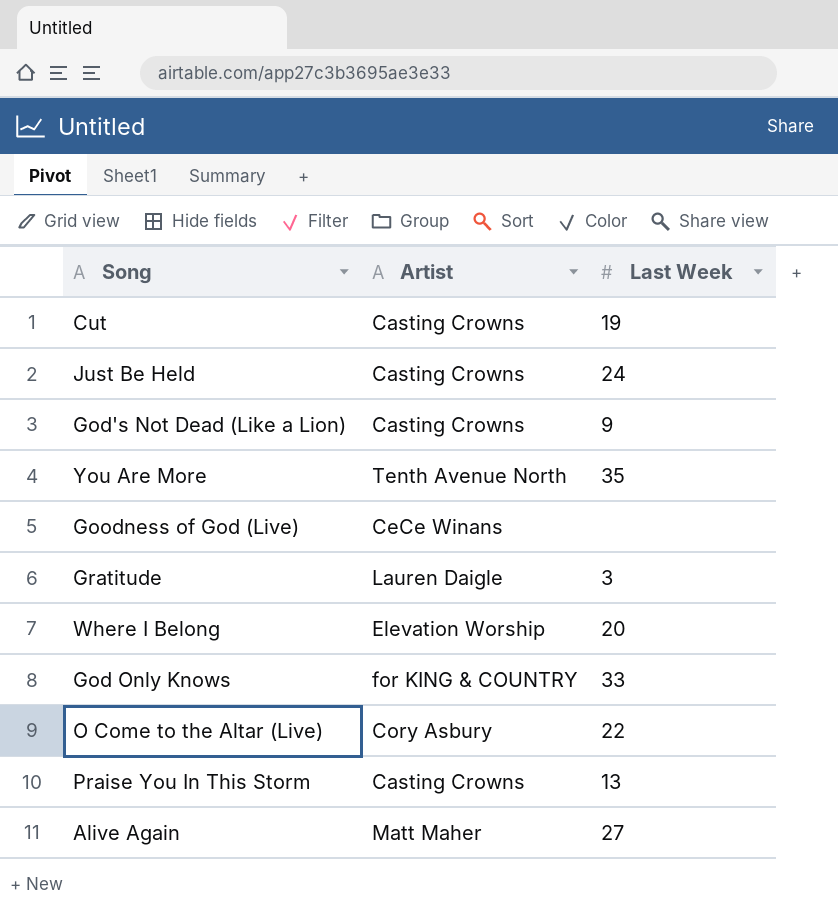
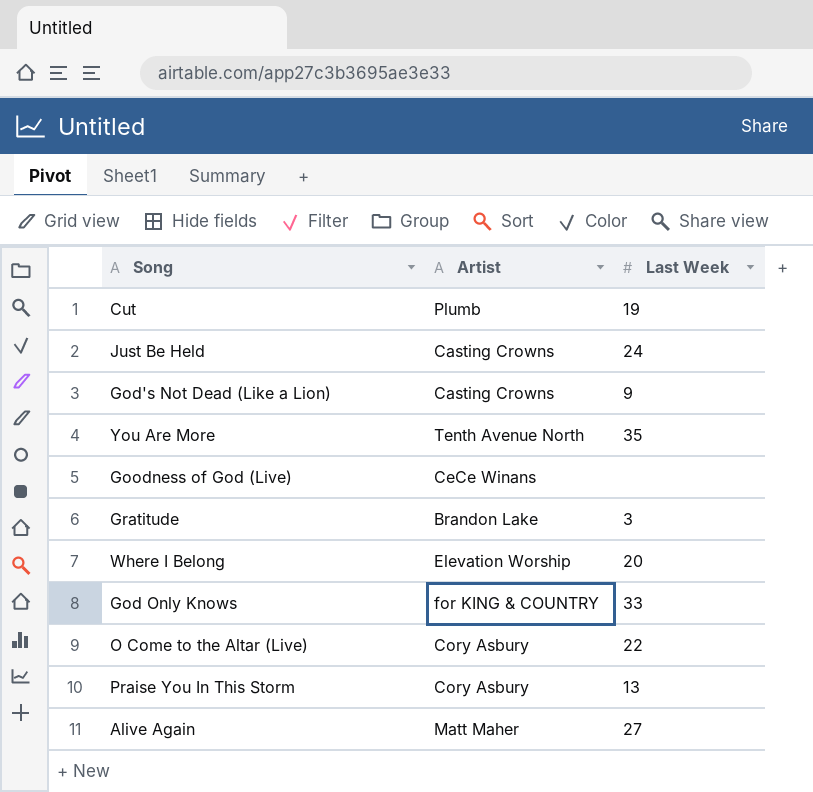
Cut | Artist: Casting Crowns -> Plumb
Gratitude | Artist: Lauren Daigle -> Brandon Lake
Praise You In This Storm | Artist: Casting Crowns -> Cory Asbury

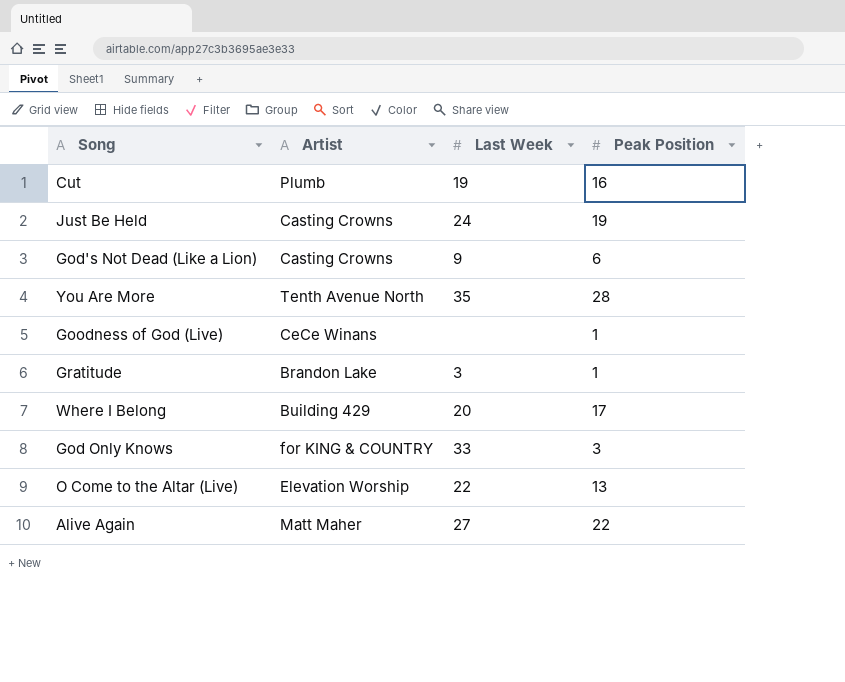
column Peak Position | position: none -> 4
row Praise You In This Storm: Cory Asbury | 13 -> none
Where I Belong | Artist: Elevation Worship -> Building 429
O Come to the Altar (Live) | Artist: Cory Asbury -> Elevation Worship

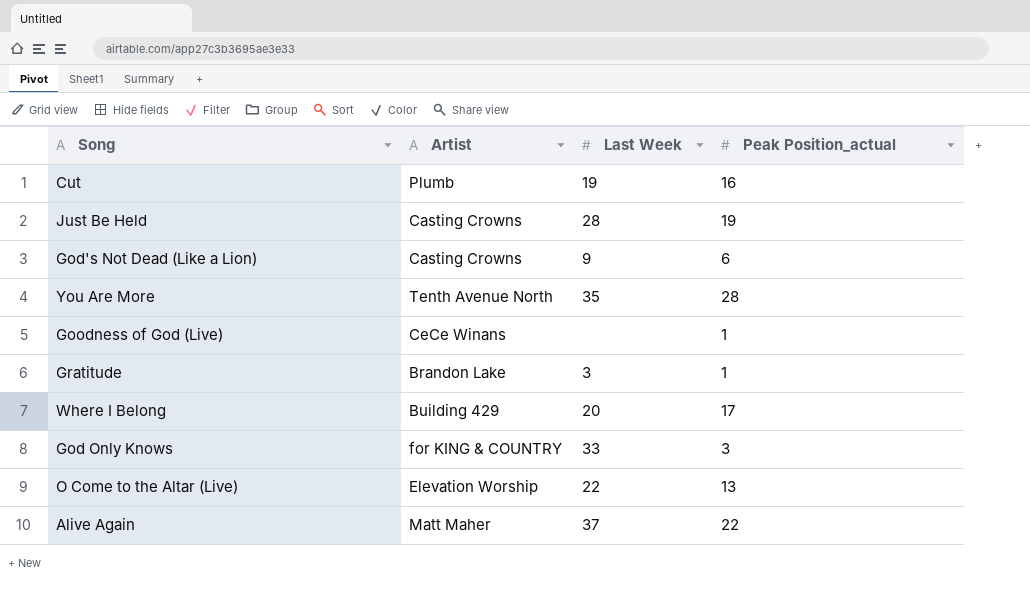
column name: Peak Position -> Peak Position_actual
Just Be Held | Last Week: 24 -> 28
Alive Again | Last Week: 27 -> 37

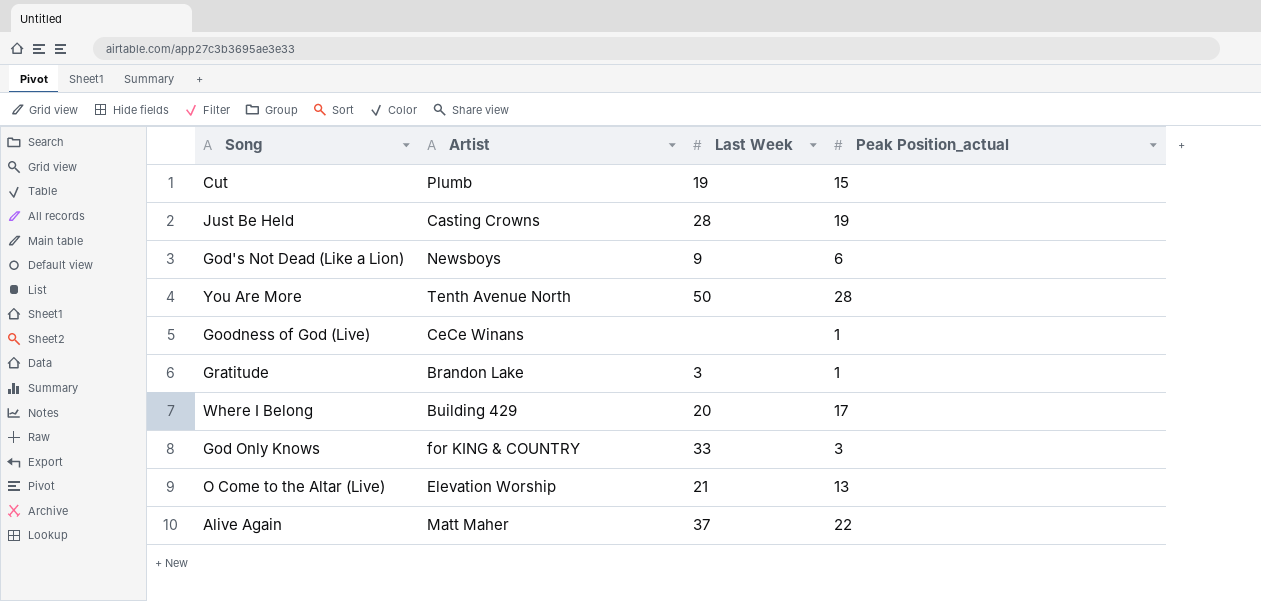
Cut | Peak Position_actual: 16 -> 15
God's Not Dead (Like a Lion) | Artist: Casting Crowns -> Newsboys
You Are More | Last Week: 35 -> 50
O Come to the Altar (Live) | Last Week: 22 -> 21

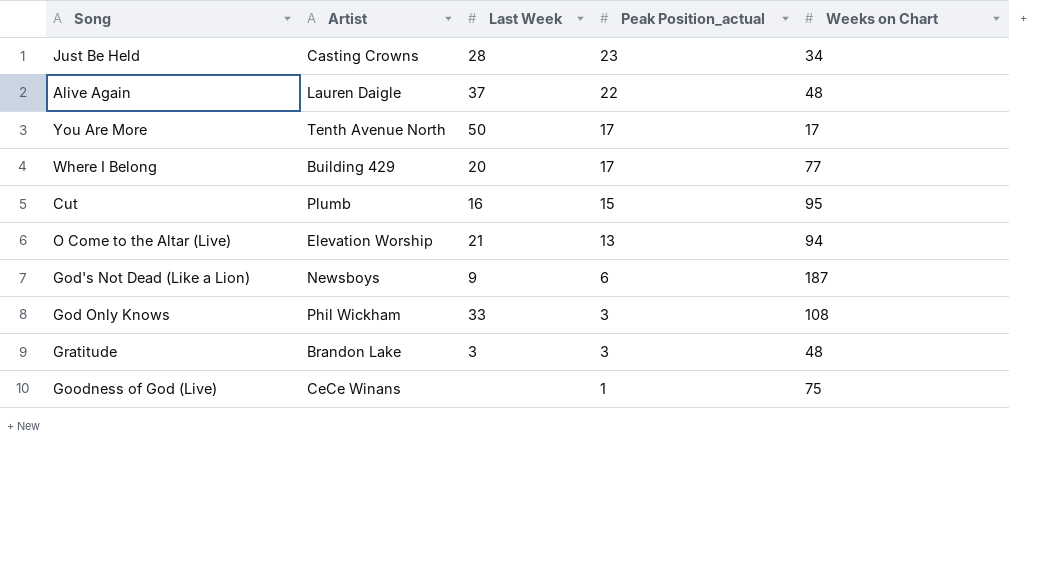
row order: none -> Peak Position_actual descending
column Weeks on Chart | position: none -> 5
Just Be Held | Peak Position_actual: 19 -> 23
Alive Again | Artist: Matt Maher -> Lauren Daigle
You Are More | Peak Position_actual: 28 -> 17
Cut | Last Week: 19 -> 16
God Only Knows | Artist: for KING & COUNTRY -> Phil Wickham
Gratitude | Peak Position_actual: 1 -> 3

